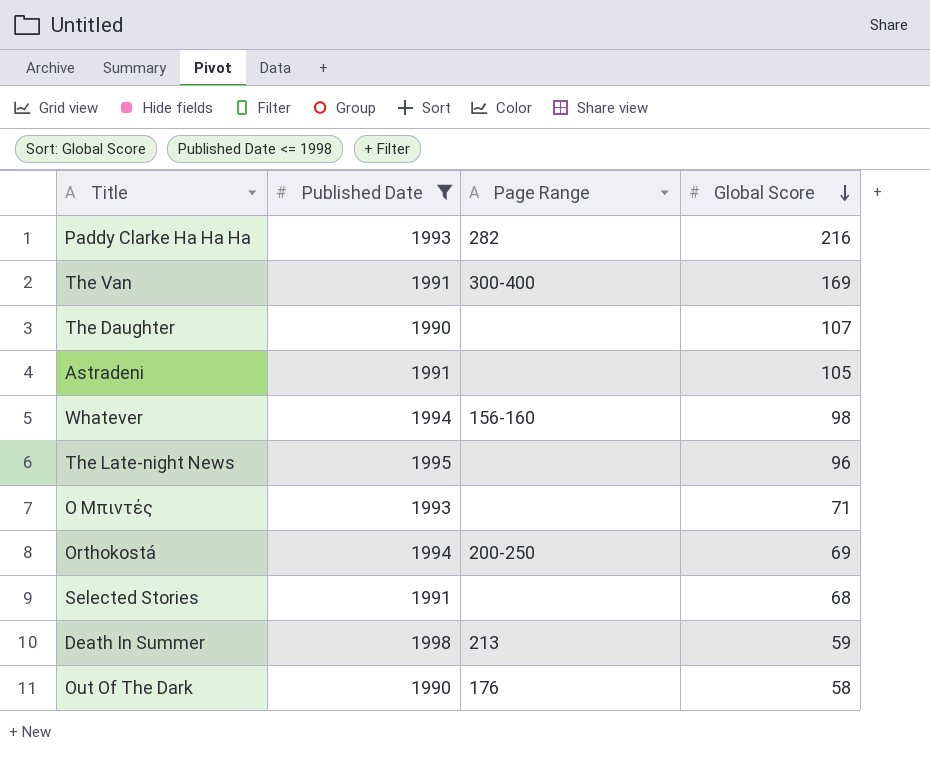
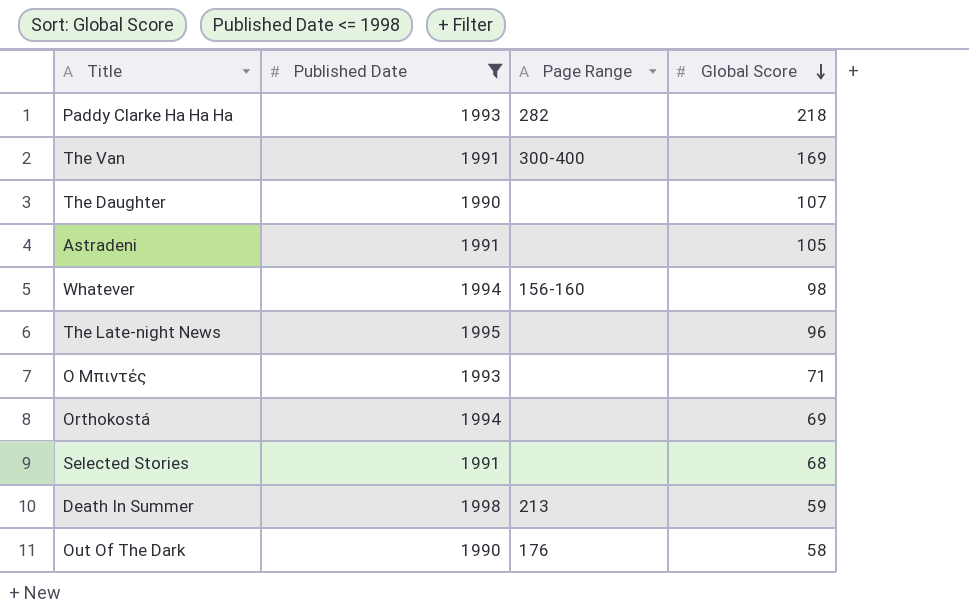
Paddy Clarke Ha Ha Ha | Global Score: 216 -> 218
Orthokostá | Page Range: 200-250 -> none

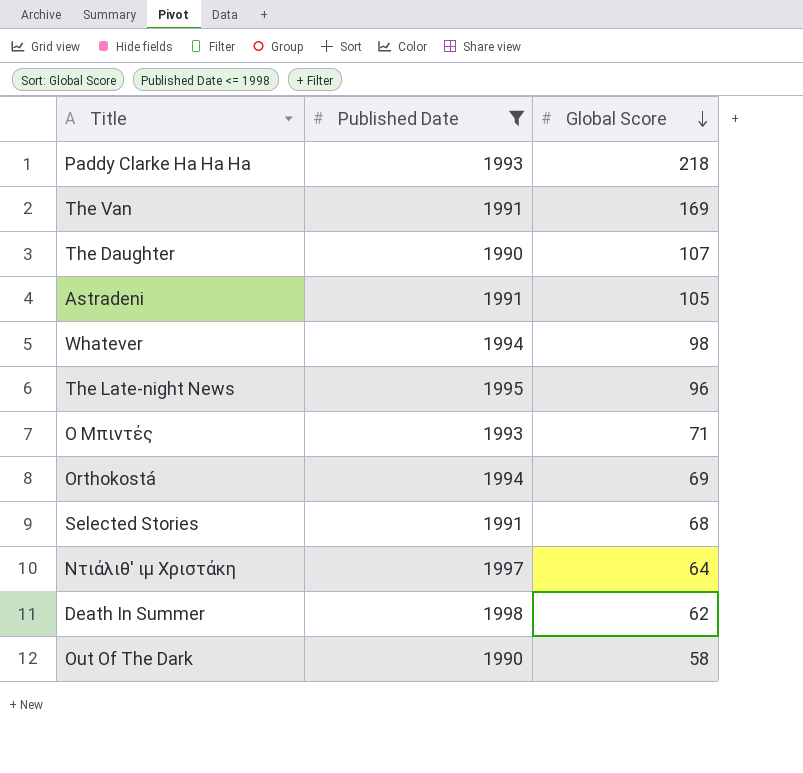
column Page Range | position: 3 -> none
row Ντιάλιθ' ιμ Χριστάκη: none -> 1997 | 64
Death In Summer | Global Score: 59 -> 62

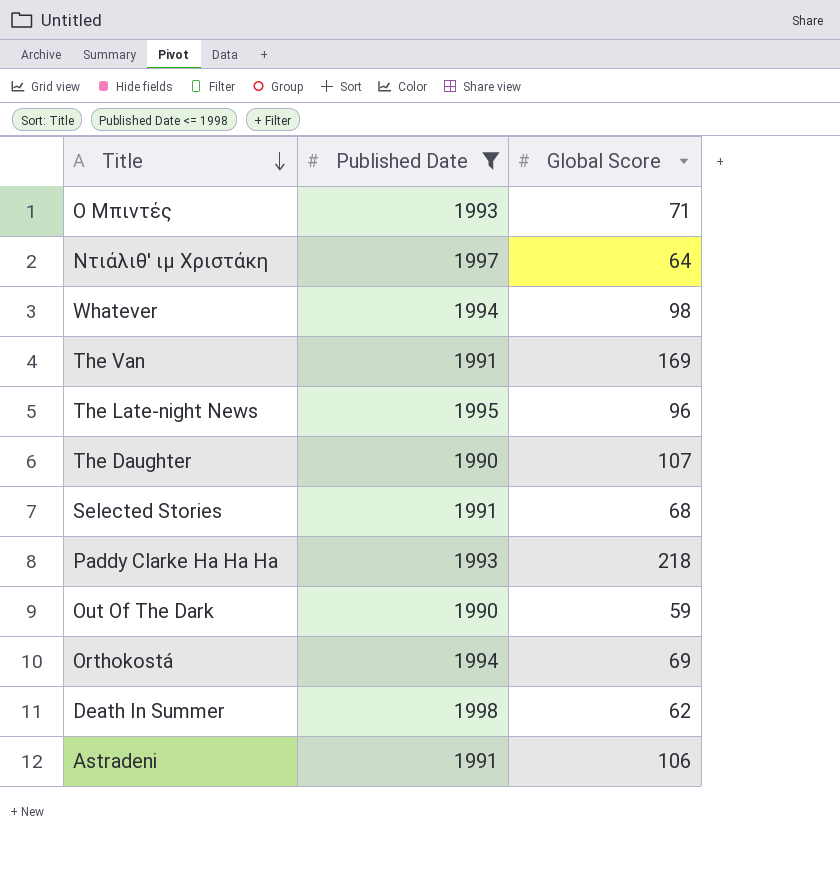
row order: Global Score descending -> Title descending
Out Of The Dark | Global Score: 58 -> 59
Astradeni | Global Score: 105 -> 106

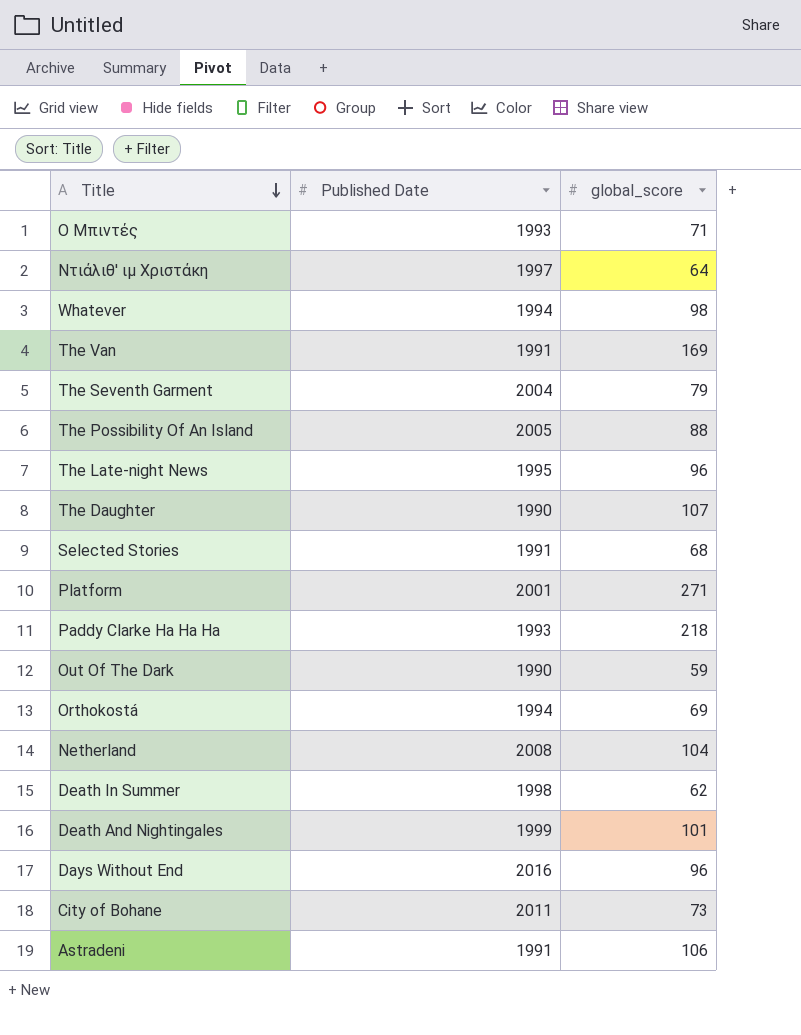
filter: Published Date <= 1998 -> none
column name: Global Score -> global_score

